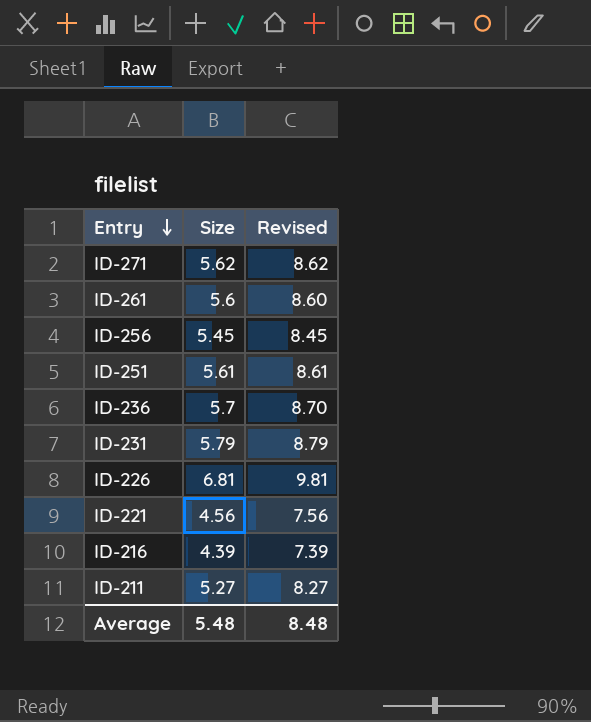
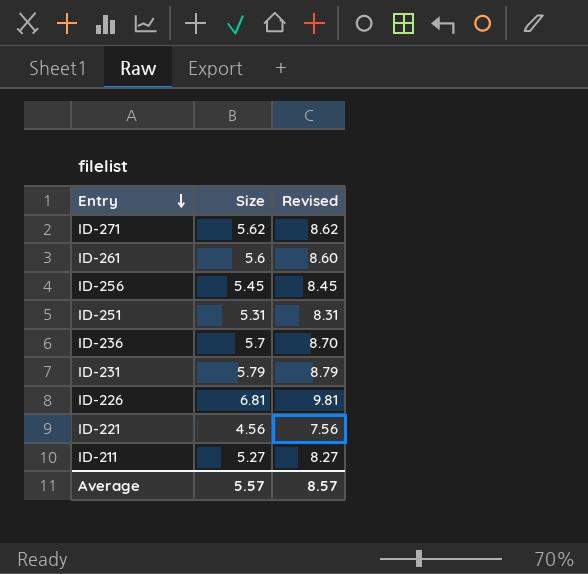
row ID-216: 4.39 | 7.39 -> none
ID-251 | Size: 5.61 -> 5.31
ID-251 | Revised: 8.61 -> 8.31
Average | Size: 5.48 -> 5.57
Average | Revised: 8.48 -> 8.57

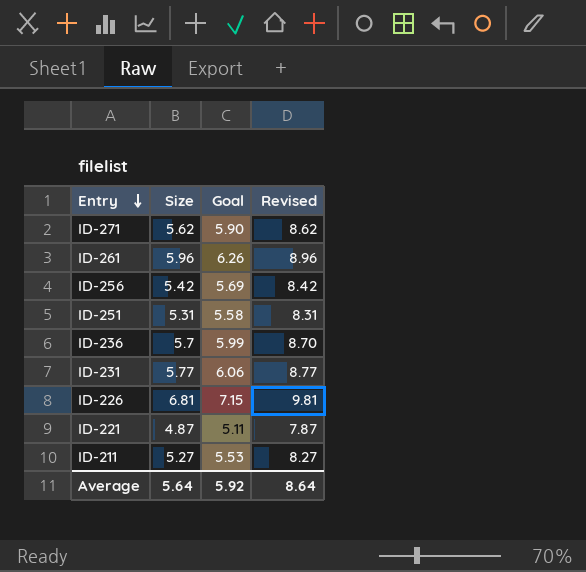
column Goal | formula: none -> [Size] * 1.05
ID-261 | Size: 5.6 -> 5.96
ID-261 | Revised: 8.60 -> 8.96
ID-256 | Size: 5.45 -> 5.42
ID-256 | Revised: 8.45 -> 8.42
ID-231 | Size: 5.79 -> 5.77
ID-231 | Revised: 8.79 -> 8.77
ID-221 | Size: 4.56 -> 4.87
ID-221 | Revised: 7.56 -> 7.87
Average | Size: 5.57 -> 5.64
Average | Revised: 8.57 -> 8.64

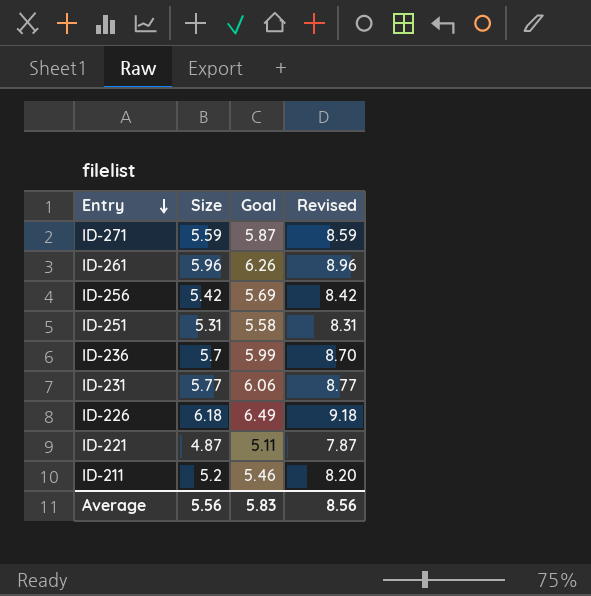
ID-271 | Size: 5.62 -> 5.59
ID-271 | Goal: 5.90 -> 5.87
ID-271 | Revised: 8.62 -> 8.59
ID-226 | Size: 6.81 -> 6.18
ID-226 | Goal: 7.15 -> 6.49
ID-226 | Revised: 9.81 -> 9.18
ID-211 | Size: 5.27 -> 5.2
ID-211 | Goal: 5.53 -> 5.46
ID-211 | Revised: 8.27 -> 8.20
Average | Size: 5.64 -> 5.56
Average | Goal: 5.92 -> 5.83
Average | Revised: 8.64 -> 8.56

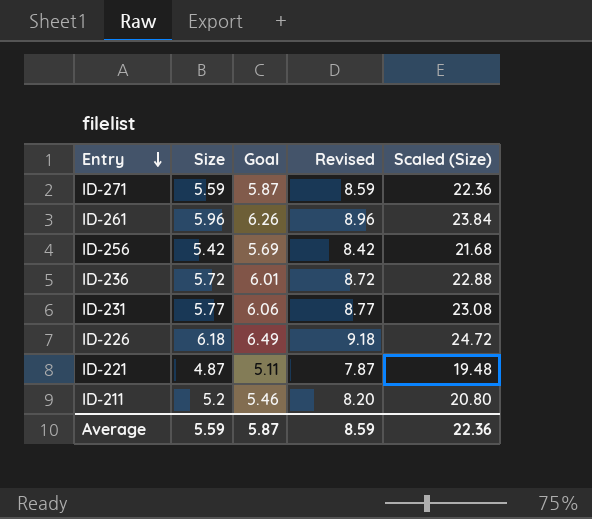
column Scaled (Size) | formula: none -> [Size] * 4
row ID-251: 5.31 | 5.58 | 8.31 -> none
ID-236 | Size: 5.7 -> 5.72
ID-236 | Goal: 5.99 -> 6.01
ID-236 | Revised: 8.70 -> 8.72
Average | Size: 5.56 -> 5.59
Average | Goal: 5.83 -> 5.87
Average | Revised: 8.56 -> 8.59

